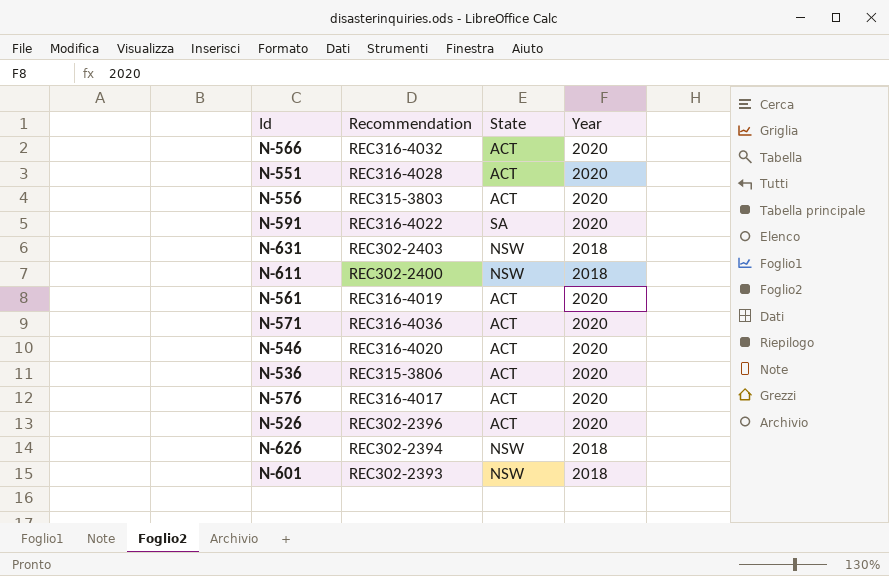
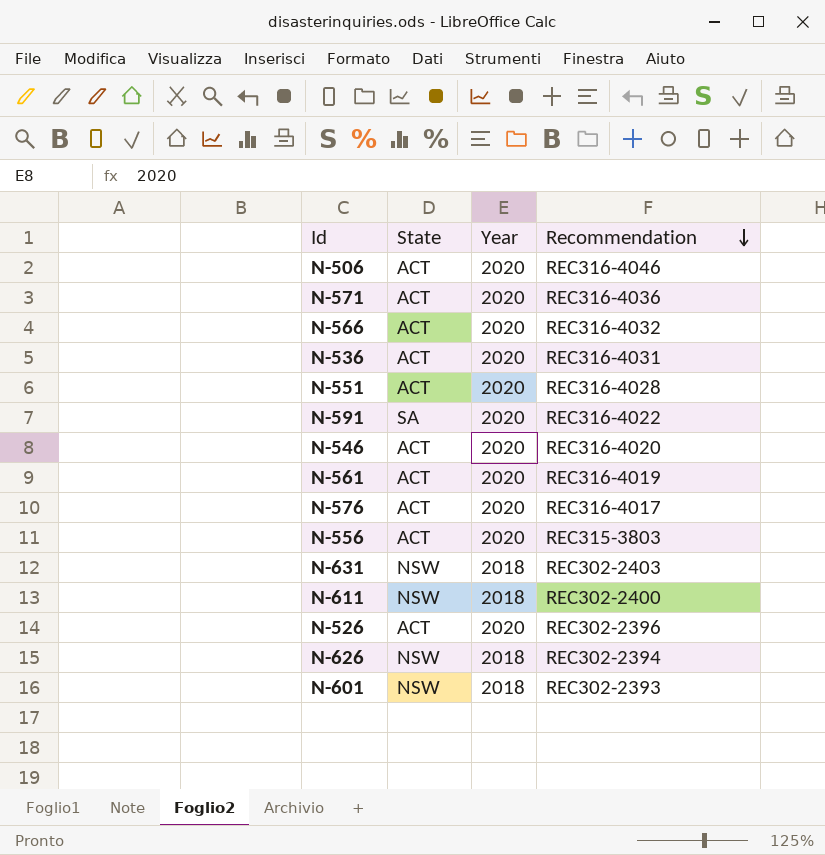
row order: none -> Recommendation descending
column Recommendation | position: 2 -> 4
row N-506: none -> ACT | 2020 | REC316-4046
N-536 | Recommendation: REC315-3806 -> REC316-4031

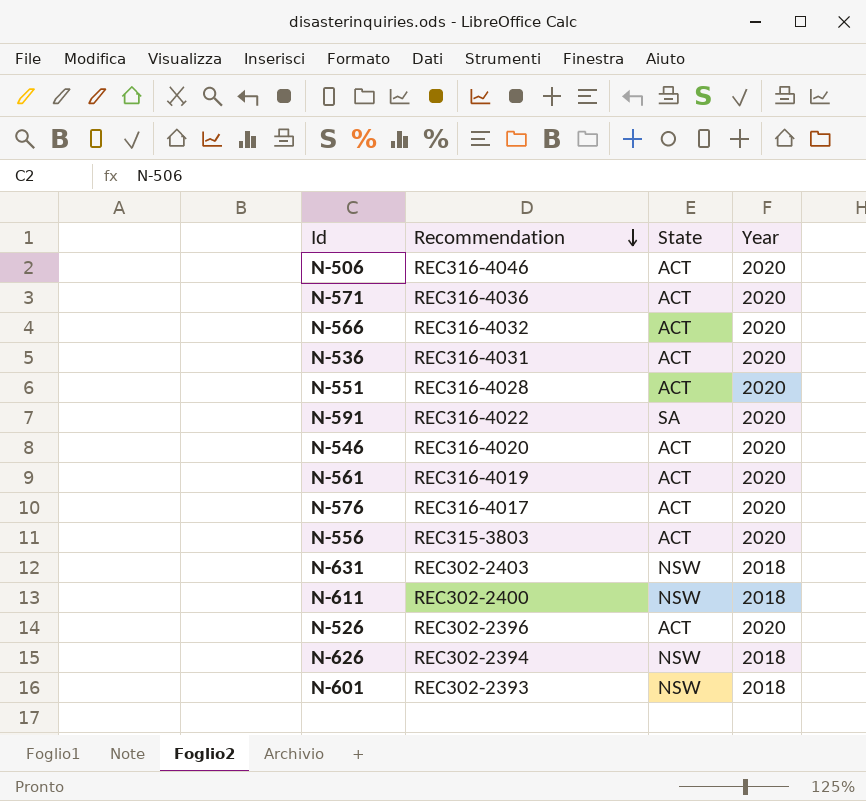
column Recommendation | position: 4 -> 2

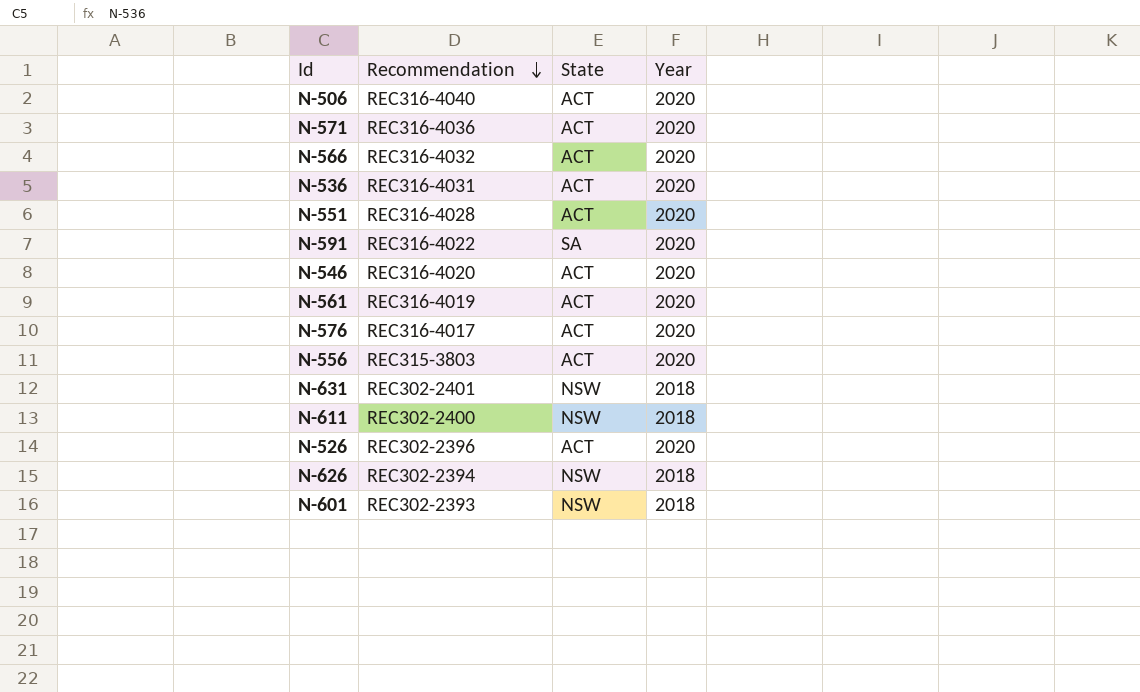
N-506 | Recommendation: REC316-4046 -> REC316-4040
N-631 | Recommendation: REC302-2403 -> REC302-2401

